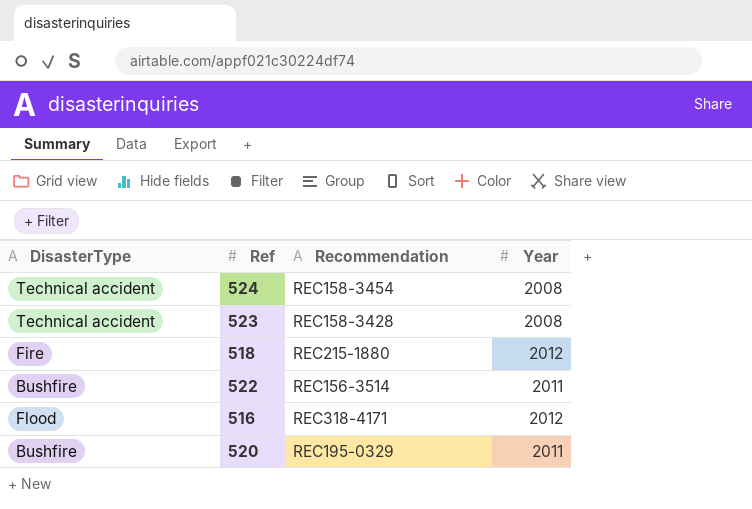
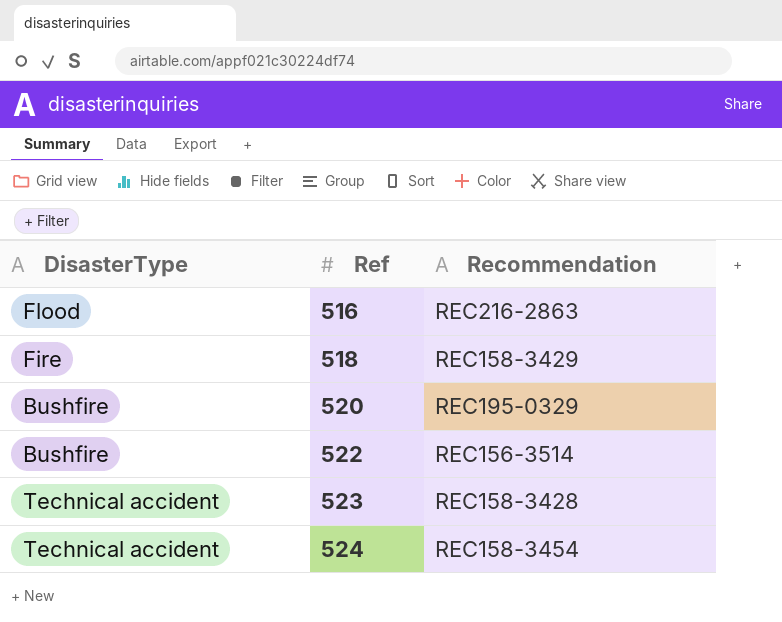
row order: none -> Ref ascending
column Year | position: 4 -> none
516 | Recommendation: REC318-4171 -> REC216-2863
518 | Recommendation: REC215-1880 -> REC158-3429

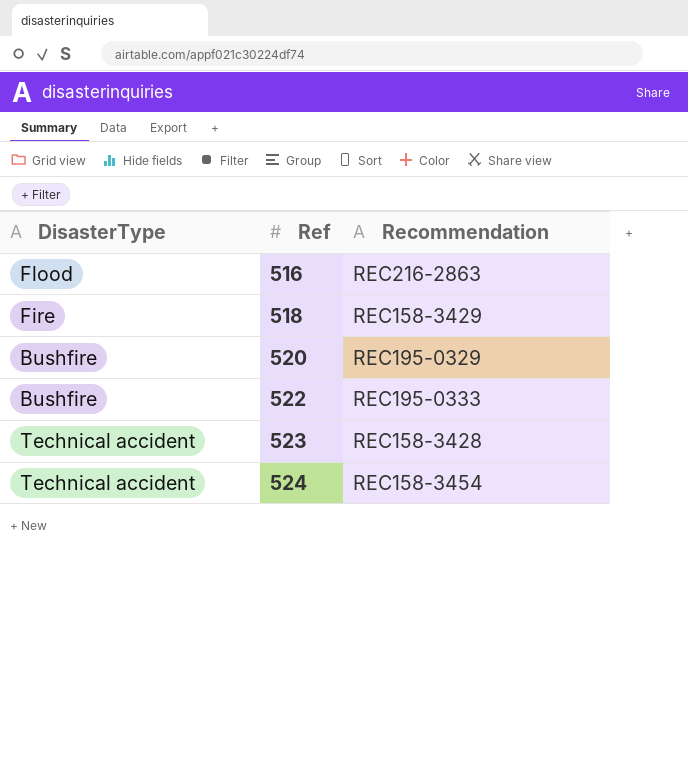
522 | Recommendation: REC156-3514 -> REC195-0333

